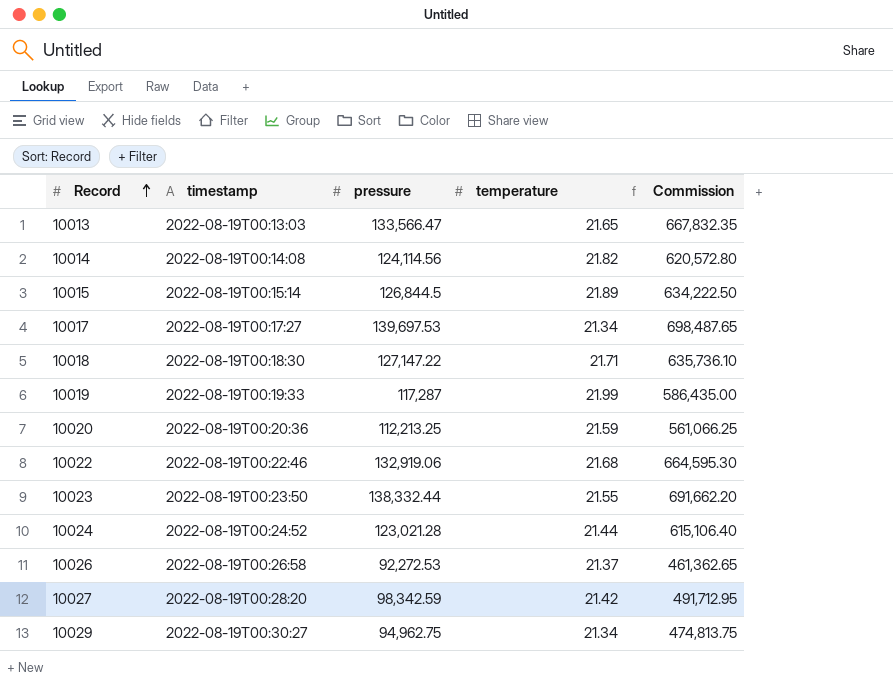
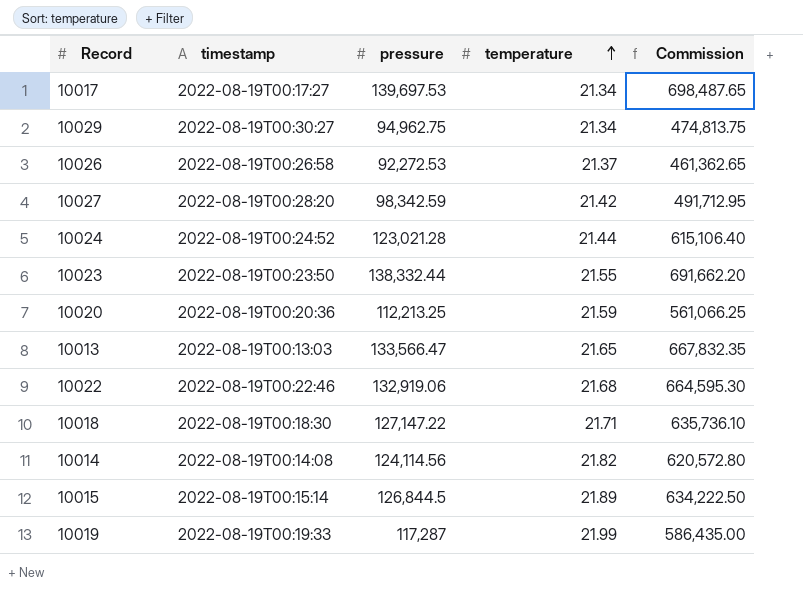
row order: Record ascending -> temperature ascending

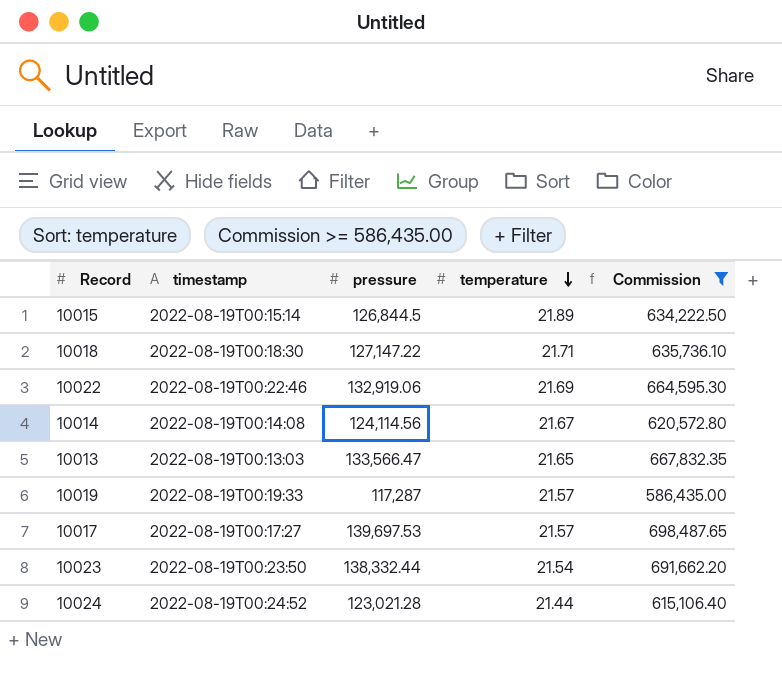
filter: none -> Commission >= 586,435.00
row order: temperature ascending -> temperature descending
10022 | temperature: 21.68 -> 21.69
10014 | temperature: 21.82 -> 21.67
10019 | temperature: 21.99 -> 21.57
10017 | temperature: 21.34 -> 21.57
10023 | temperature: 21.55 -> 21.54

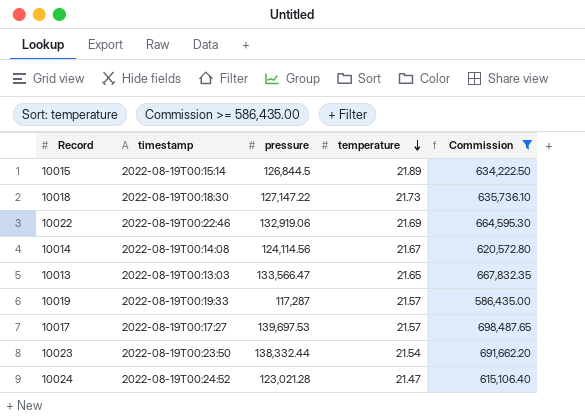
10018 | temperature: 21.71 -> 21.73
10024 | temperature: 21.44 -> 21.47

